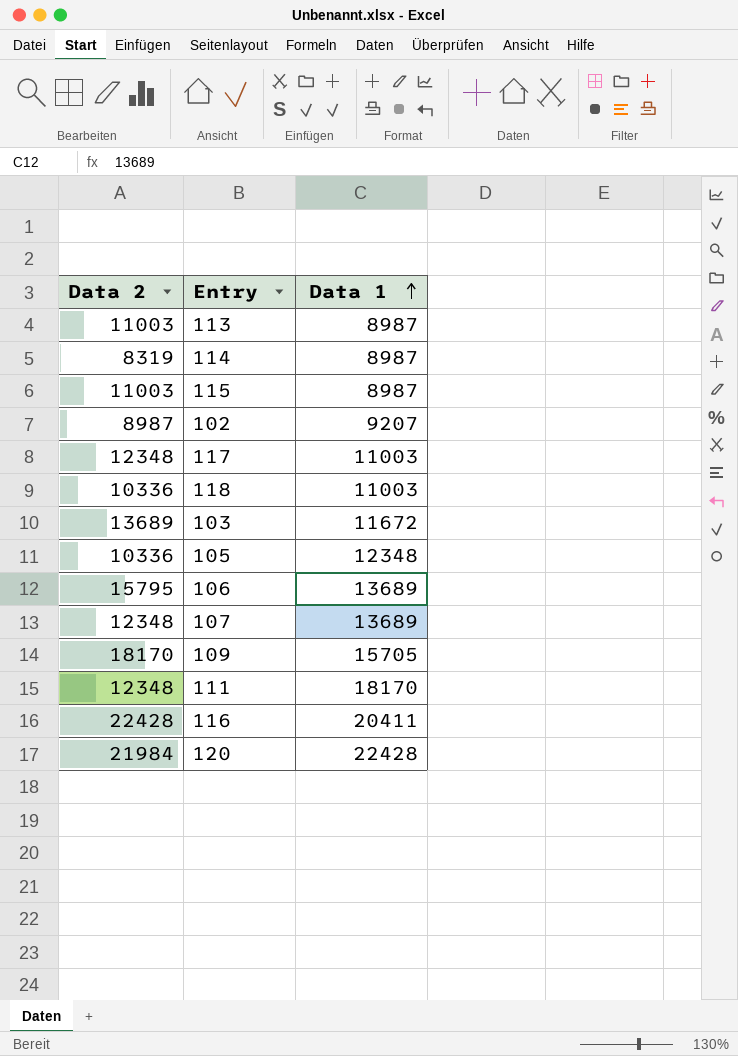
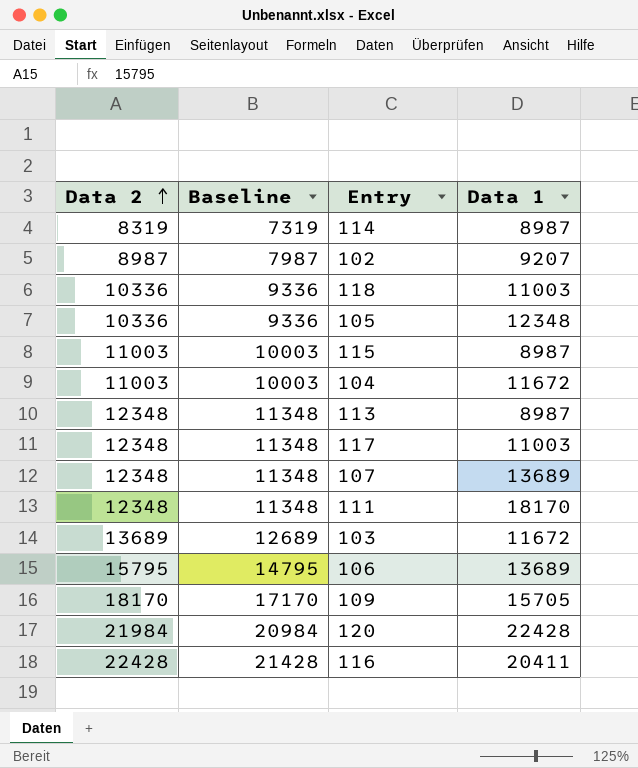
row order: Data 1 ascending -> Data 2 ascending
column Baseline | formula: none -> [Data 2] - 1000
row 104: none -> 11003 | 10003 | 11672
113 | Data 2: 11003 -> 12348

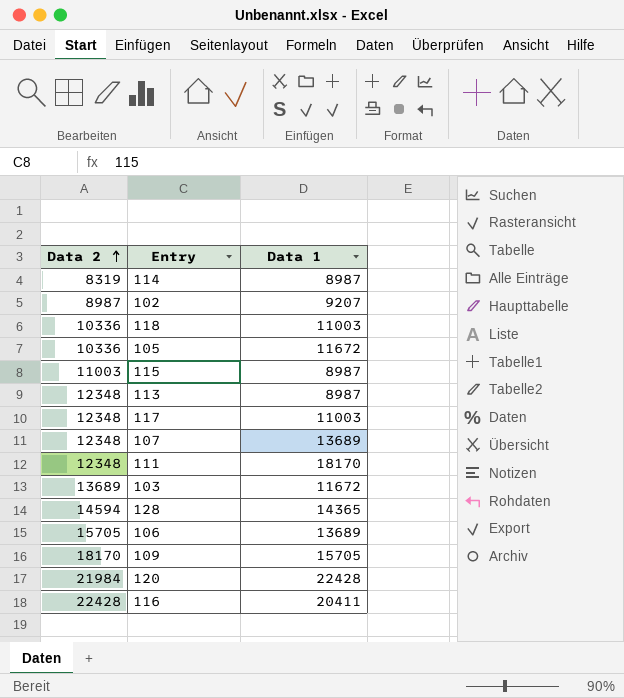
column Baseline | formula: [Data 2] - 1000 -> none
row 104: 11003 | 10003 | 11672 -> none
105 | Data 1: 12348 -> 11672
row 128: none -> 14594 | 14365
106 | Data 2: 15795 -> 15705

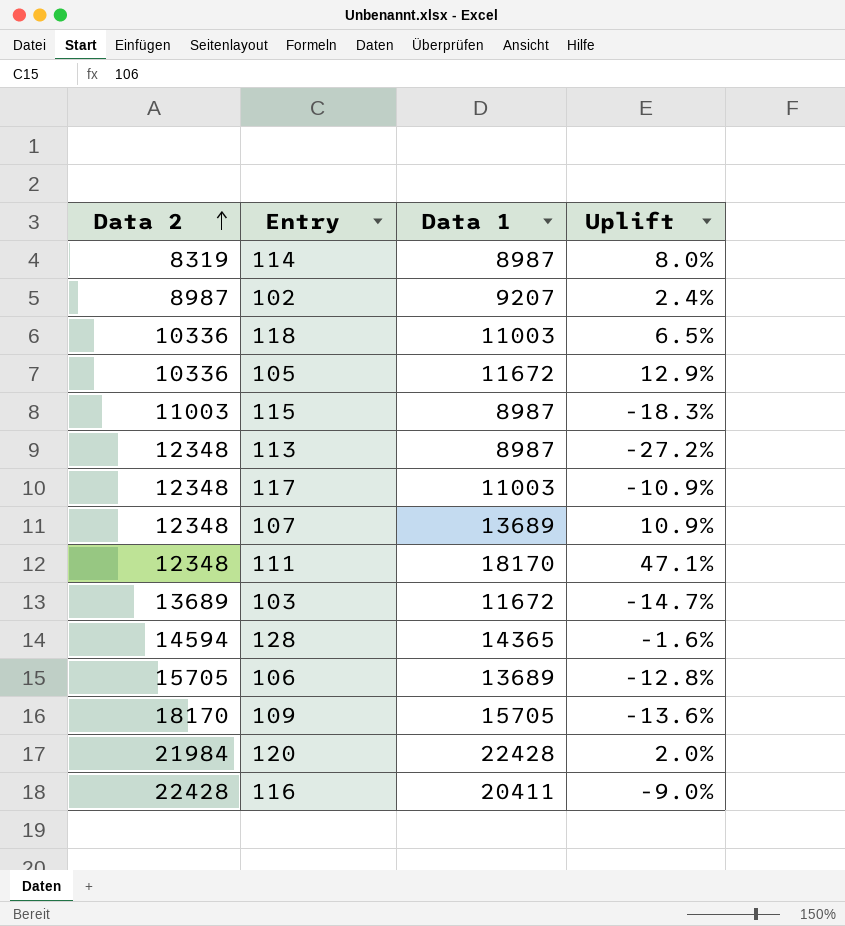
column Uplift | formula: none -> ([Data 1] - [Data 2]) / [Data 2]

